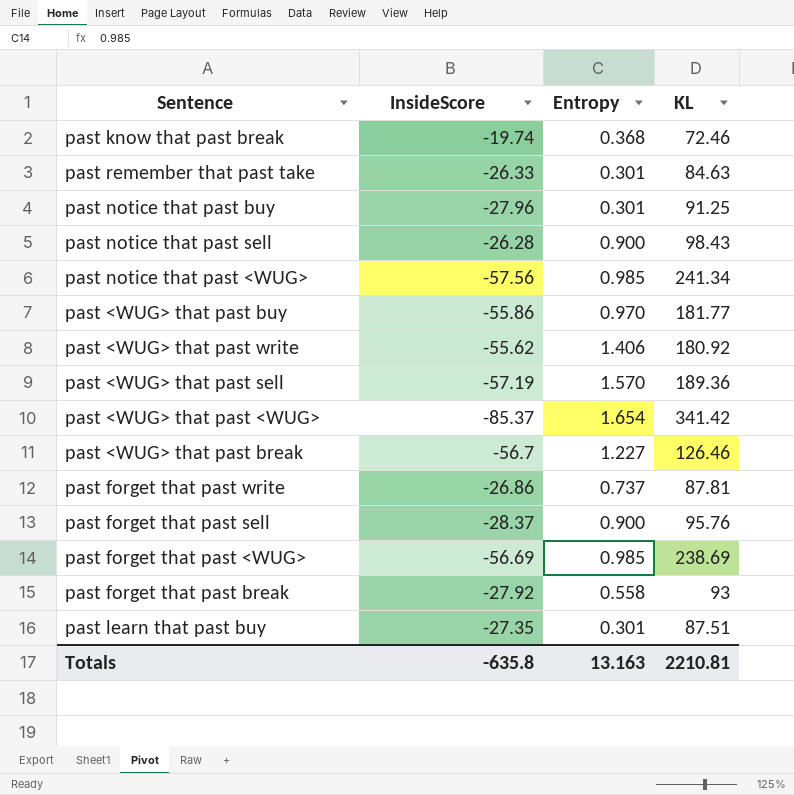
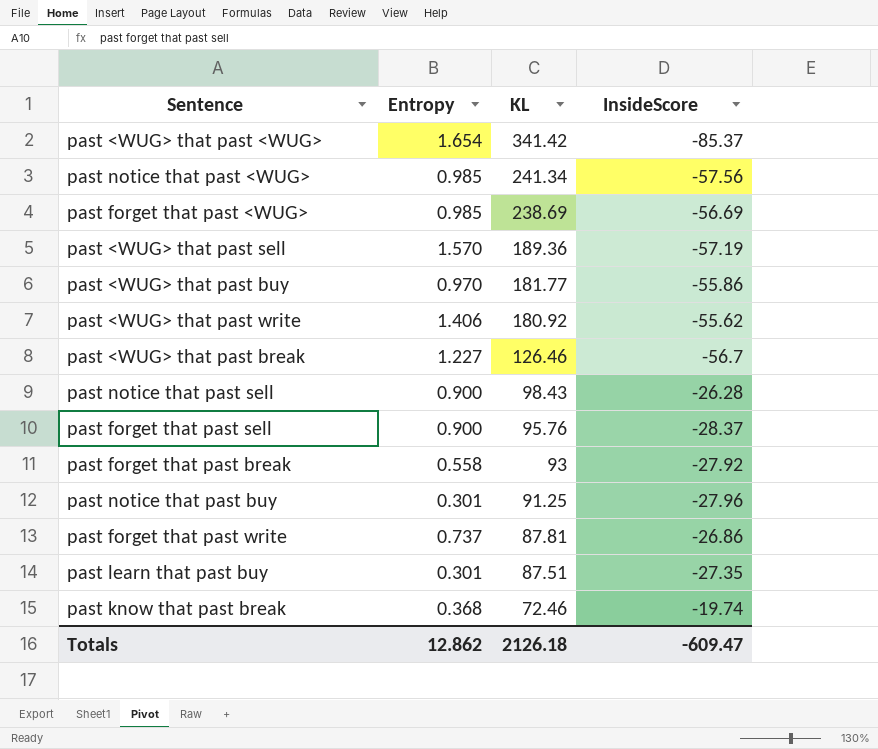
row order: none -> KL descending
column InsideScore | position: 2 -> 4
row past remember that past take: -26.33 | 0.301 | 84.63 -> none
Totals | Entropy: 13.163 -> 12.862
Totals | KL: 2210.81 -> 2126.18
Totals | InsideScore: -635.8 -> -609.47

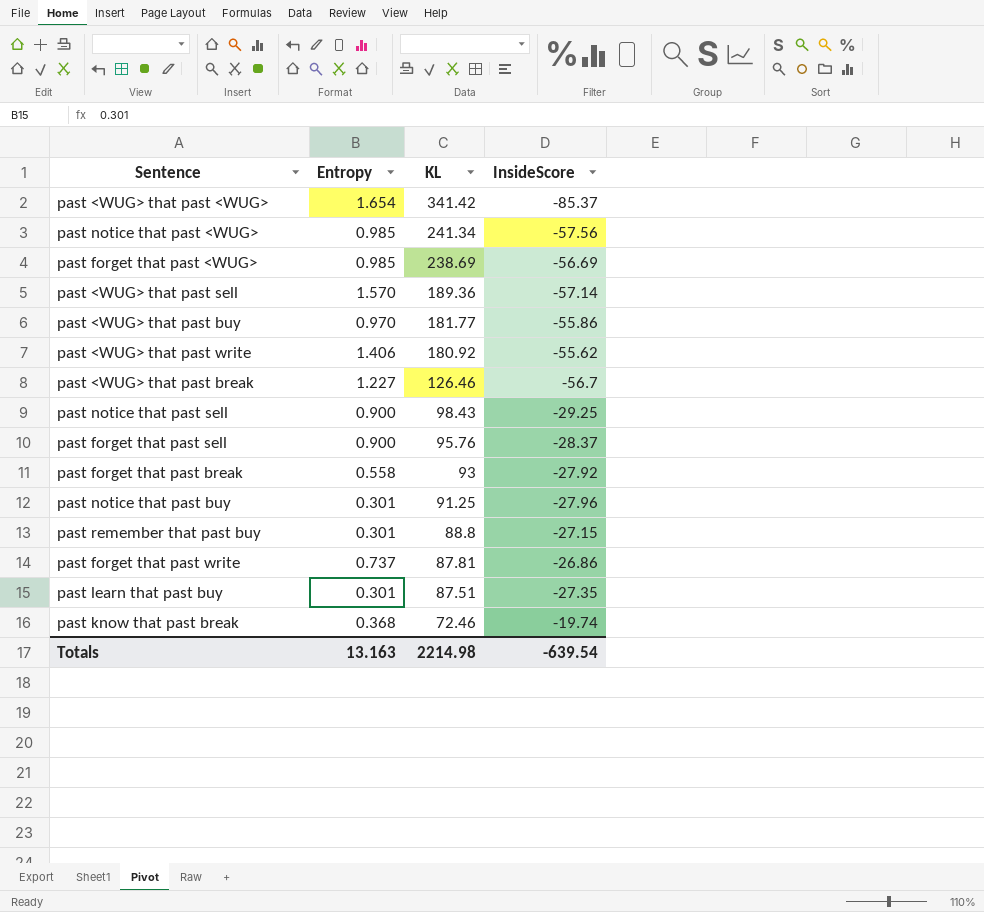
past <WUG> that past sell | InsideScore: -57.19 -> -57.14
past notice that past sell | InsideScore: -26.28 -> -29.25
row past remember that past buy: none -> 0.301 | 88.8 | -27.15
Totals | Entropy: 12.862 -> 13.163
Totals | KL: 2126.18 -> 2214.98
Totals | InsideScore: -609.47 -> -639.54

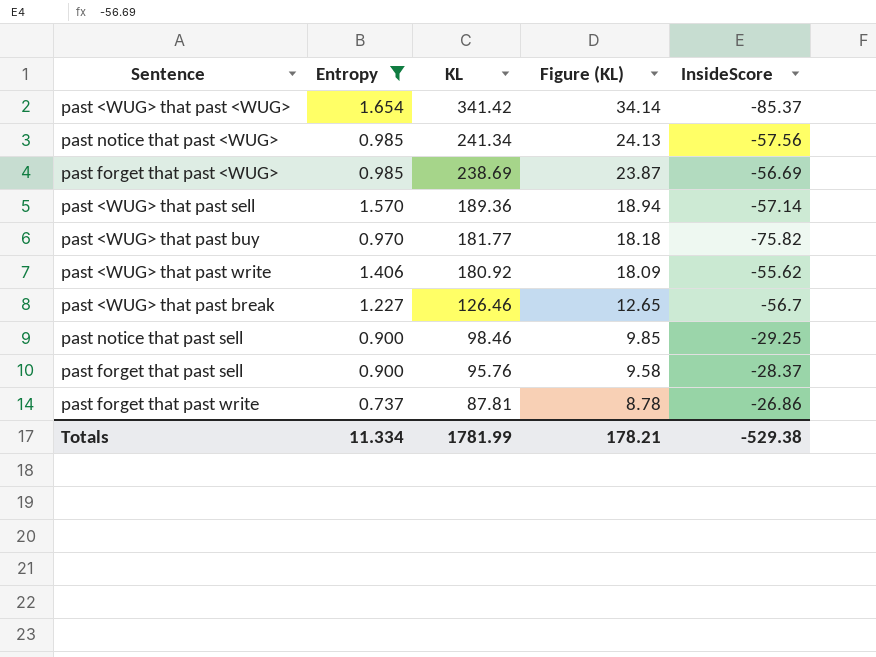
filter: none -> Entropy >= 0.737
column Figure (KL) | formula: none -> [KL] * 0.1
past <WUG> that past buy | InsideScore: -55.86 -> -75.82
past notice that past sell | KL: 98.43 -> 98.46
Totals | Entropy: 13.163 -> 11.334
Totals | KL: 2214.98 -> 1781.99
Totals | InsideScore: -639.54 -> -529.38

